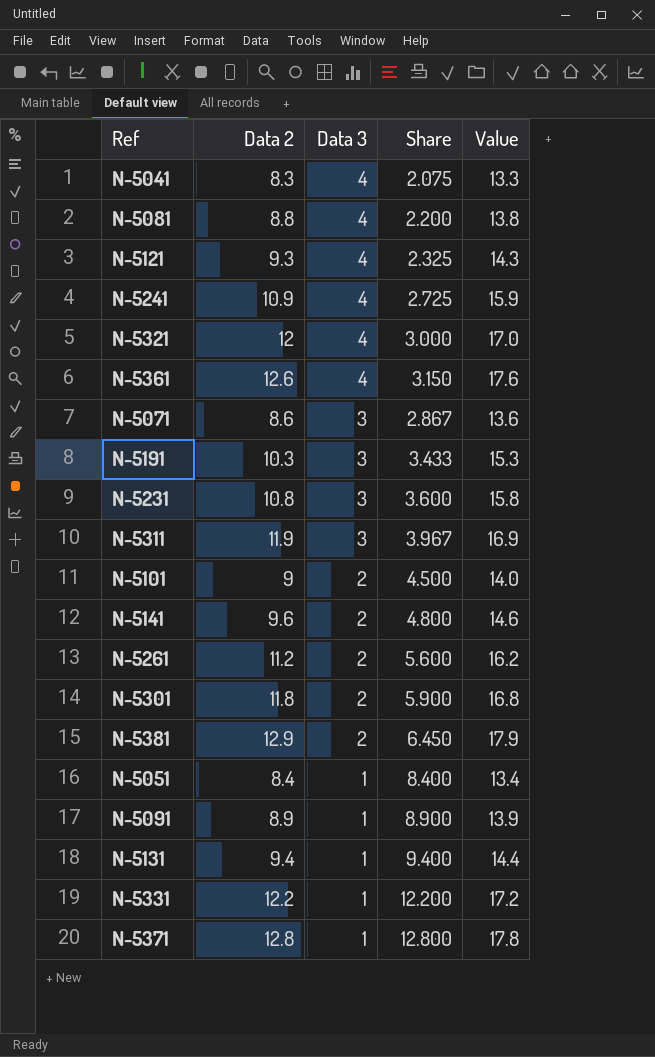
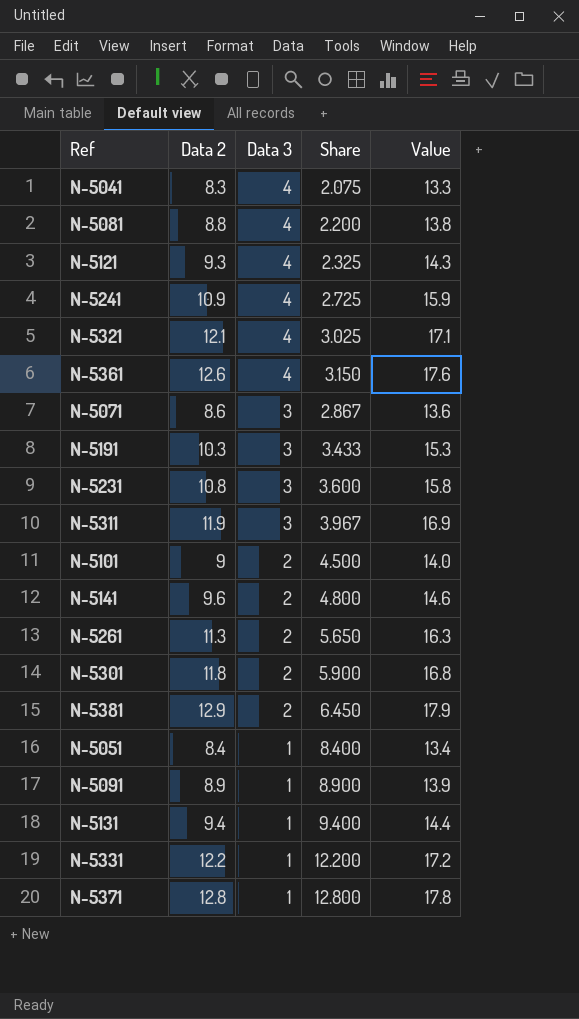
N-5321 | Data 2: 12 -> 12.1
N-5321 | Share: 3.000 -> 3.025
N-5321 | Value: 17.0 -> 17.1
N-5261 | Data 2: 11.2 -> 11.3
N-5261 | Share: 5.600 -> 5.650
N-5261 | Value: 16.2 -> 16.3

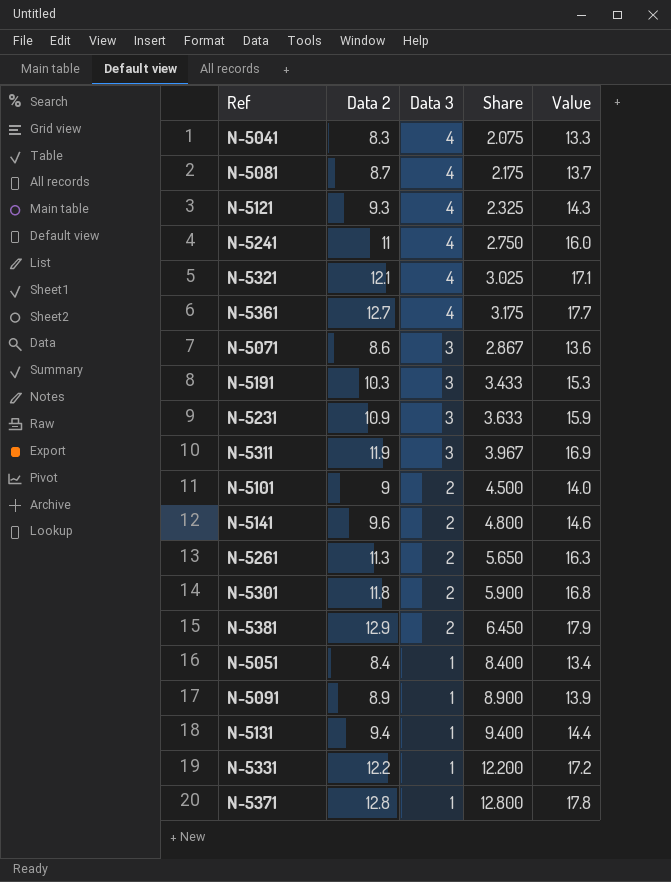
N-5081 | Data 2: 8.8 -> 8.7
N-5081 | Share: 2.200 -> 2.175
N-5081 | Value: 13.8 -> 13.7
N-5241 | Data 2: 10.9 -> 11
N-5241 | Share: 2.725 -> 2.750
N-5241 | Value: 15.9 -> 16.0
N-5361 | Data 2: 12.6 -> 12.7
N-5361 | Share: 3.150 -> 3.175
N-5361 | Value: 17.6 -> 17.7
N-5231 | Data 2: 10.8 -> 10.9
N-5231 | Share: 3.600 -> 3.633
N-5231 | Value: 15.8 -> 15.9

